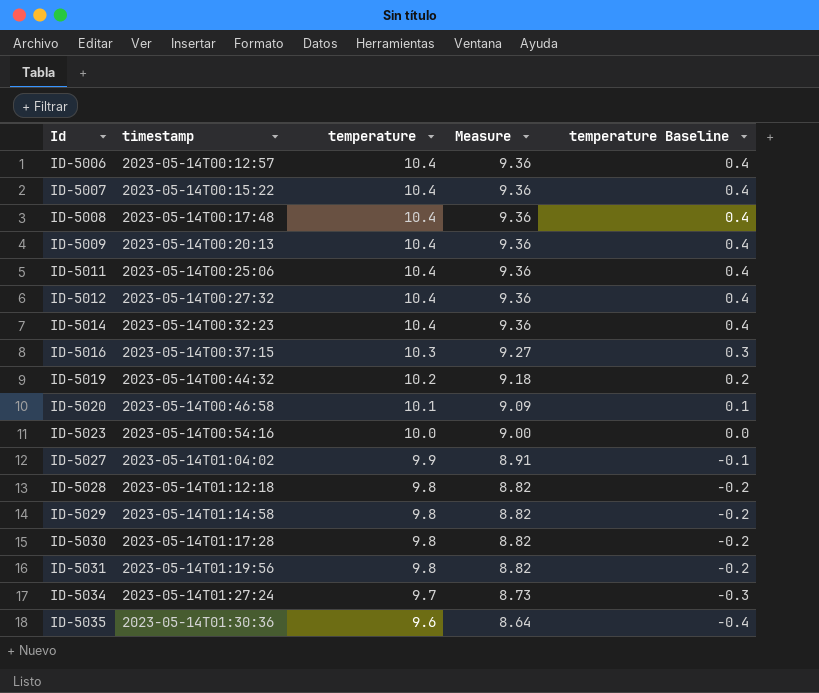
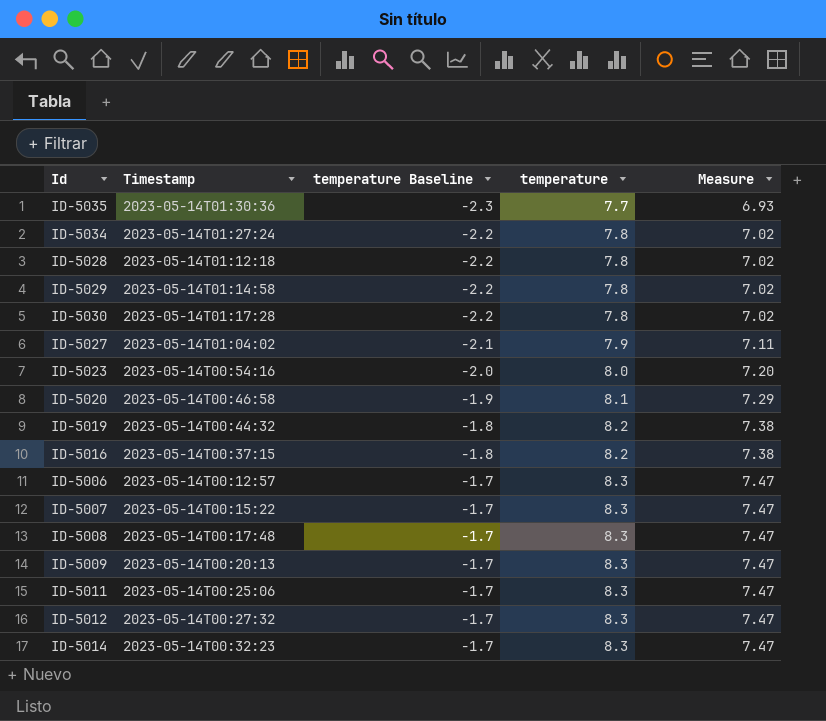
row order: Id ascending -> temperature Baseline ascending
column name: timestamp -> Timestamp
column temperature Baseline | position: 5 -> 3
row ID-5031: 2023-05-14T01:19:56 | 9.8 | 8.82 | -0.2 -> none
ID-5035 | temperature Baseline: -0.4 -> -2.3
ID-5035 | temperature: 9.6 -> 7.7
ID-5035 | Measure: 8.64 -> 6.93
ID-5034 | temperature Baseline: -0.3 -> -2.2
ID-5034 | temperature: 9.7 -> 7.8
ID-5034 | Measure: 8.73 -> 7.02
ID-5028 | temperature Baseline: -0.2 -> -2.2
ID-5028 | temperature: 9.8 -> 7.8
ID-5028 | Measure: 8.82 -> 7.02
ID-5029 | temperature Baseline: -0.2 -> -2.2
ID-5029 | temperature: 9.8 -> 7.8
ID-5029 | Measure: 8.82 -> 7.02
ID-5030 | temperature Baseline: -0.2 -> -2.2
ID-5030 | temperature: 9.8 -> 7.8
ID-5030 | Measure: 8.82 -> 7.02
ID-5027 | temperature Baseline: -0.1 -> -2.1
ID-5027 | temperature: 9.9 -> 7.9
ID-5027 | Measure: 8.91 -> 7.11
ID-5023 | temperature Baseline: 0.0 -> -2.0
ID-5023 | temperature: 10.0 -> 8.0
ID-5023 | Measure: 9.00 -> 7.20
ID-5020 | temperature Baseline: 0.1 -> -1.9
ID-5020 | temperature: 10.1 -> 8.1
ID-5020 | Measure: 9.09 -> 7.29
ID-5019 | temperature Baseline: 0.2 -> -1.8
ID-5019 | temperature: 10.2 -> 8.2
ID-5019 | Measure: 9.18 -> 7.38
ID-5016 | temperature Baseline: 0.3 -> -1.8
ID-5016 | temperature: 10.3 -> 8.2
ID-5016 | Measure: 9.27 -> 7.38
ID-5006 | temperature Baseline: 0.4 -> -1.7
ID-5006 | temperature: 10.4 -> 8.3
ID-5006 | Measure: 9.36 -> 7.47
ID-5007 | temperature Baseline: 0.4 -> -1.7
ID-5007 | temperature: 10.4 -> 8.3
ID-5007 | Measure: 9.36 -> 7.47
ID-5008 | temperature Baseline: 0.4 -> -1.7
ID-5008 | temperature: 10.4 -> 8.3
ID-5008 | Measure: 9.36 -> 7.47
ID-5009 | temperature Baseline: 0.4 -> -1.7
ID-5009 | temperature: 10.4 -> 8.3
ID-5009 | Measure: 9.36 -> 7.47
ID-5011 | temperature Baseline: 0.4 -> -1.7
ID-5011 | temperature: 10.4 -> 8.3
ID-5011 | Measure: 9.36 -> 7.47
ID-5012 | temperature Baseline: 0.4 -> -1.7
ID-5012 | temperature: 10.4 -> 8.3
ID-5012 | Measure: 9.36 -> 7.47
ID-5014 | temperature Baseline: 0.4 -> -1.7
ID-5014 | temperature: 10.4 -> 8.3
ID-5014 | Measure: 9.36 -> 7.47

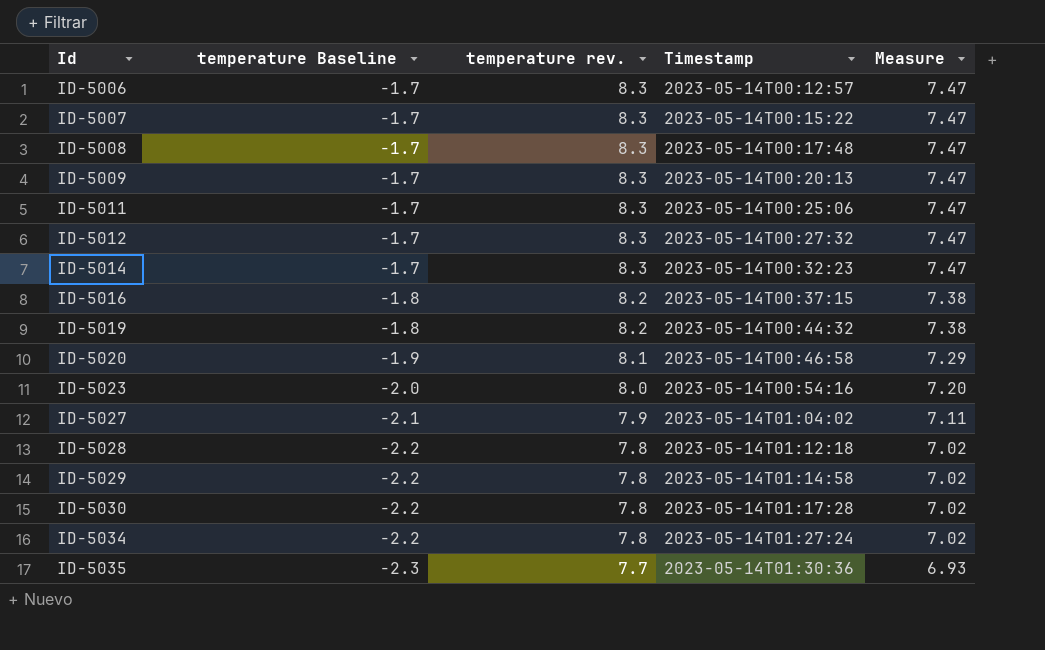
row order: temperature Baseline ascending -> Id ascending
column name: temperature -> temperature rev.
column Timestamp | position: 2 -> 4

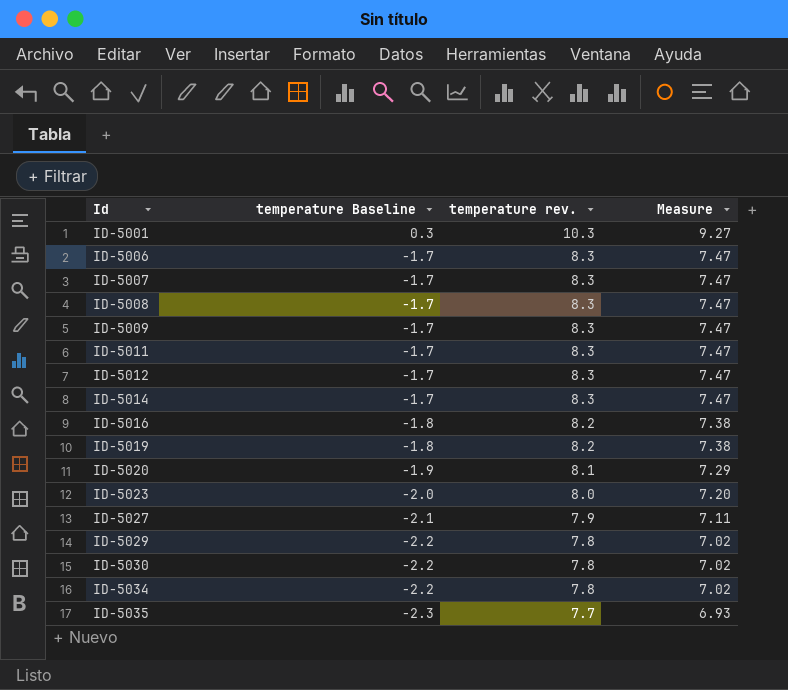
column Timestamp | position: 4 -> none
row ID-5028: -2.2 | 7.8 | 2023-05-14T01:12:18 | 7.02 -> none
row ID-5001: none -> 0.3 | 10.3 | 9.27

